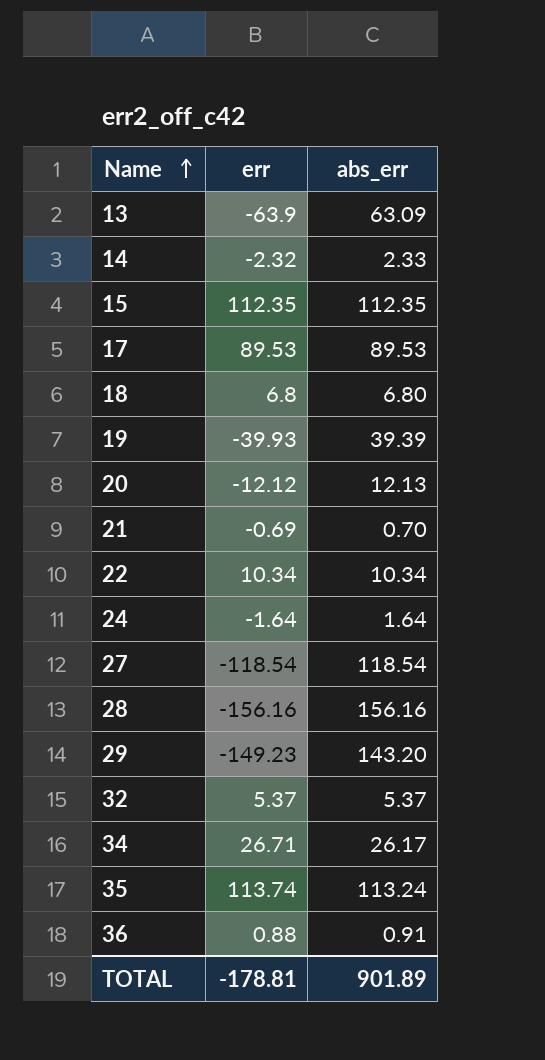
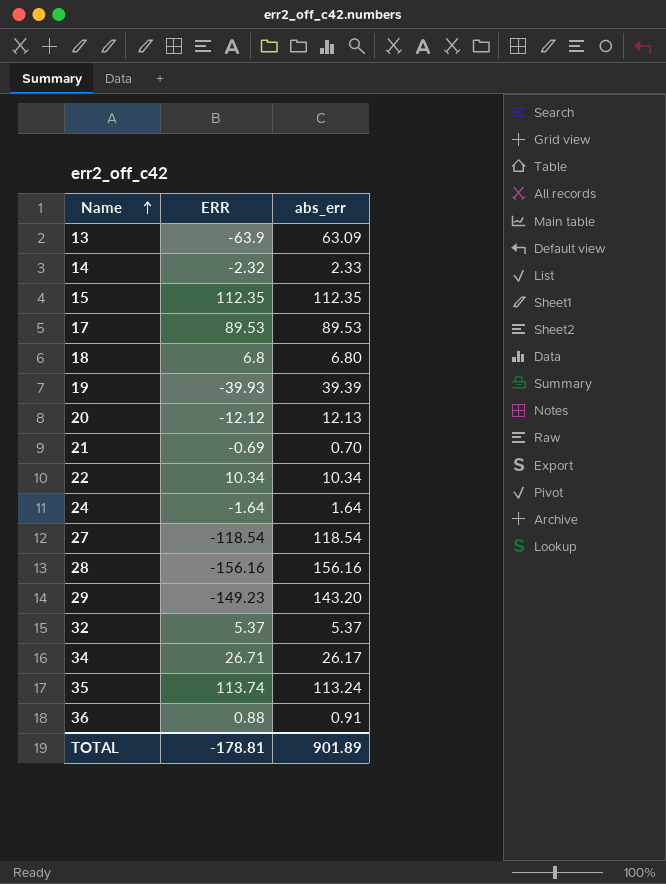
column name: err -> ERR

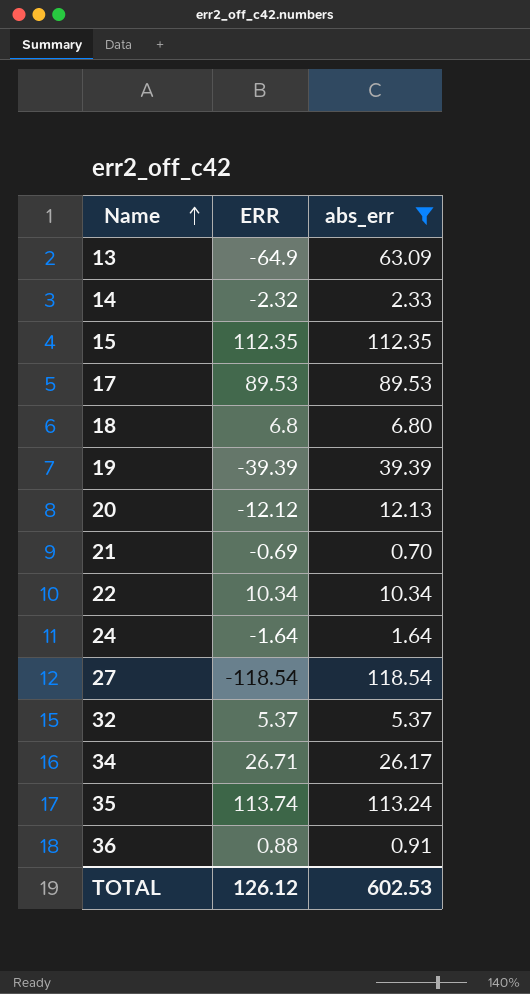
filter: none -> abs_err <= 118.54
13 | ERR: -63.9 -> -64.9
19 | ERR: -39.93 -> -39.39
TOTAL | ERR: -178.81 -> 126.12
TOTAL | abs_err: 901.89 -> 602.53

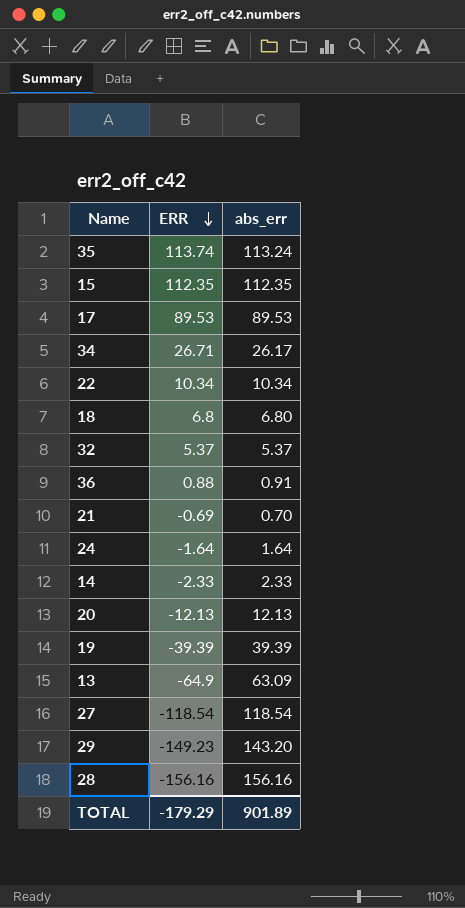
filter: abs_err <= 118.54 -> none
row order: Name ascending -> ERR descending
14 | ERR: -2.32 -> -2.33
20 | ERR: -12.12 -> -12.13
TOTAL | ERR: 126.12 -> -179.29
TOTAL | abs_err: 602.53 -> 901.89

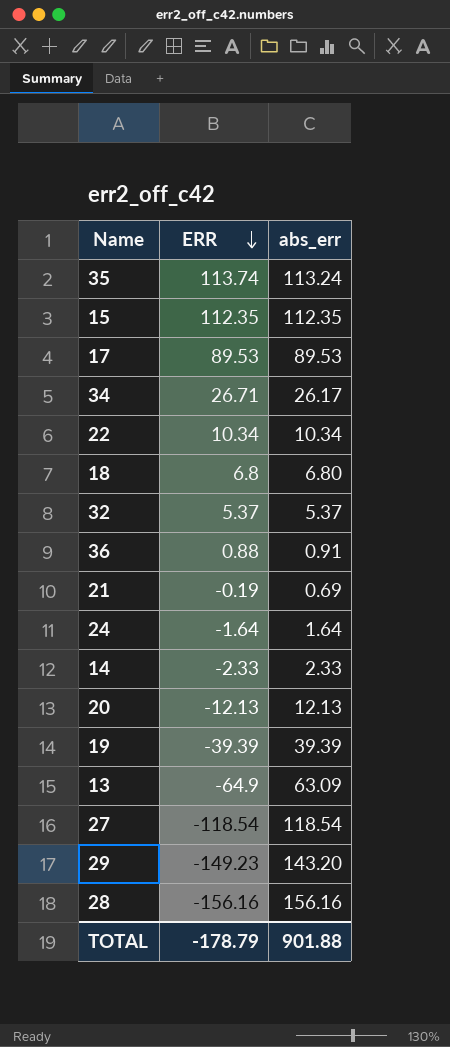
21 | ERR: -0.69 -> -0.19
21 | abs_err: 0.70 -> 0.69
TOTAL | ERR: -179.29 -> -178.79
TOTAL | abs_err: 901.89 -> 901.88

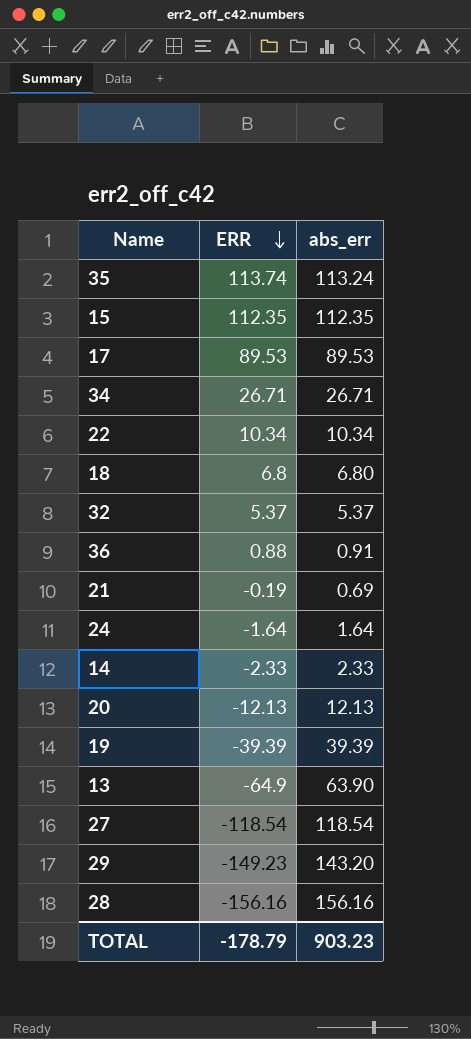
34 | abs_err: 26.17 -> 26.71
13 | abs_err: 63.09 -> 63.90
TOTAL | abs_err: 901.88 -> 903.23

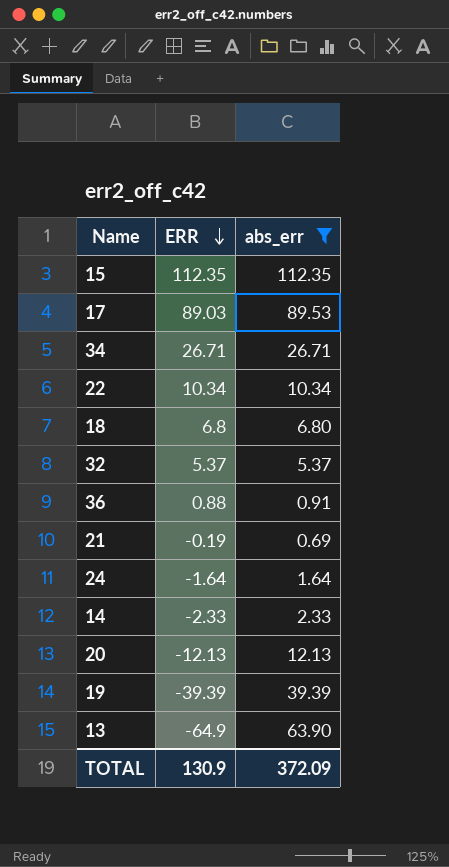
filter: none -> abs_err <= 112.35
17 | ERR: 89.53 -> 89.03
TOTAL | ERR: -178.79 -> 130.9
TOTAL | abs_err: 903.23 -> 372.09

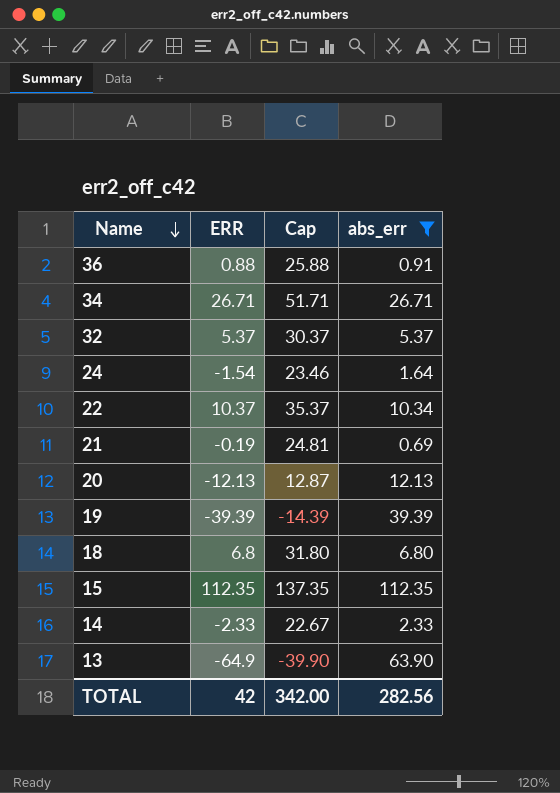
row order: ERR descending -> Name descending
column Cap | formula: none -> [ERR] + 25
row 17: 89.03 | 89.53 -> none
24 | ERR: -1.64 -> -1.54
22 | ERR: 10.34 -> 10.37
TOTAL | ERR: 130.9 -> 42
TOTAL | abs_err: 372.09 -> 282.56

